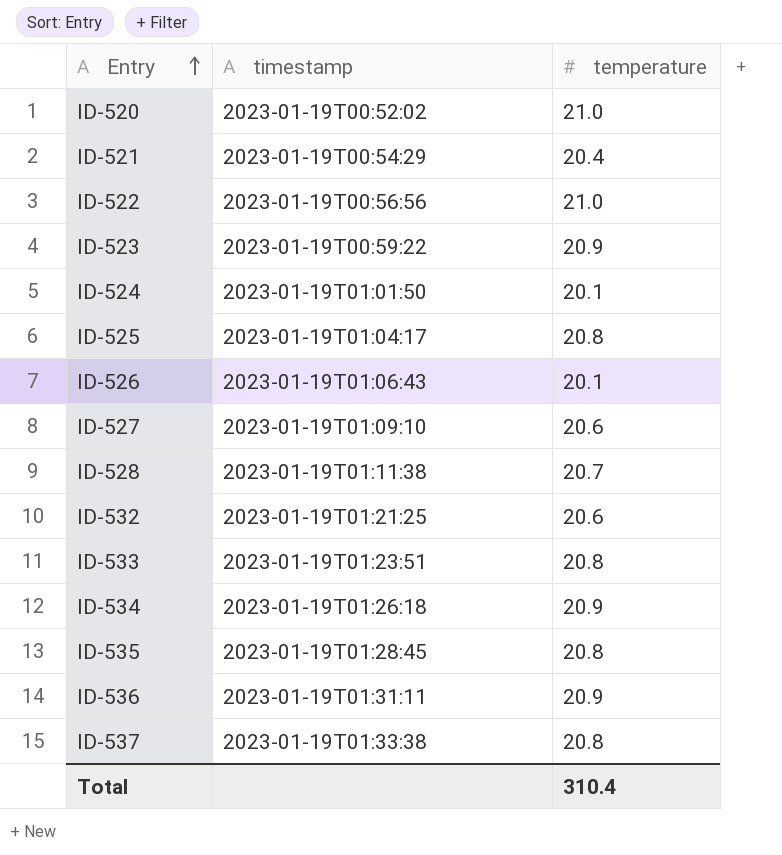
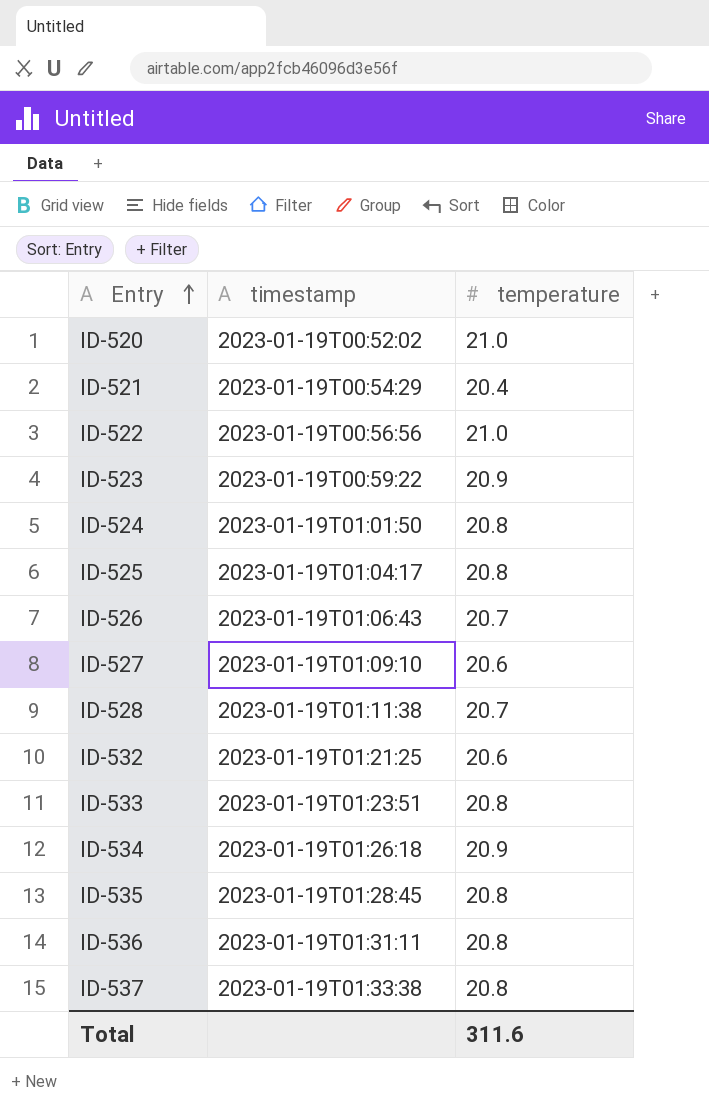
ID-524 | temperature: 20.1 -> 20.8
ID-526 | temperature: 20.1 -> 20.7
ID-536 | temperature: 20.9 -> 20.8
Total | temperature: 310.4 -> 311.6

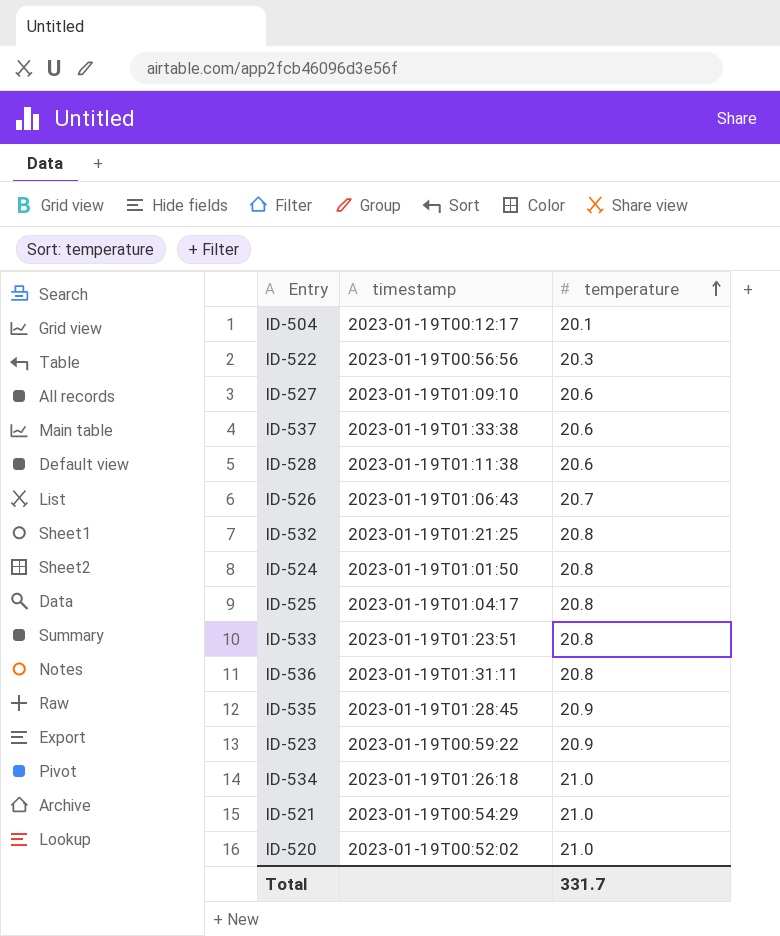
row order: Entry ascending -> temperature ascending
row ID-504: none -> 2023-01-19T00:12:17 | 20.1
ID-522 | temperature: 21.0 -> 20.3
ID-537 | temperature: 20.8 -> 20.6
ID-528 | temperature: 20.7 -> 20.6
ID-532 | temperature: 20.6 -> 20.8
ID-535 | temperature: 20.8 -> 20.9
ID-534 | temperature: 20.9 -> 21.0
ID-521 | temperature: 20.4 -> 21.0
Total | temperature: 311.6 -> 331.7

